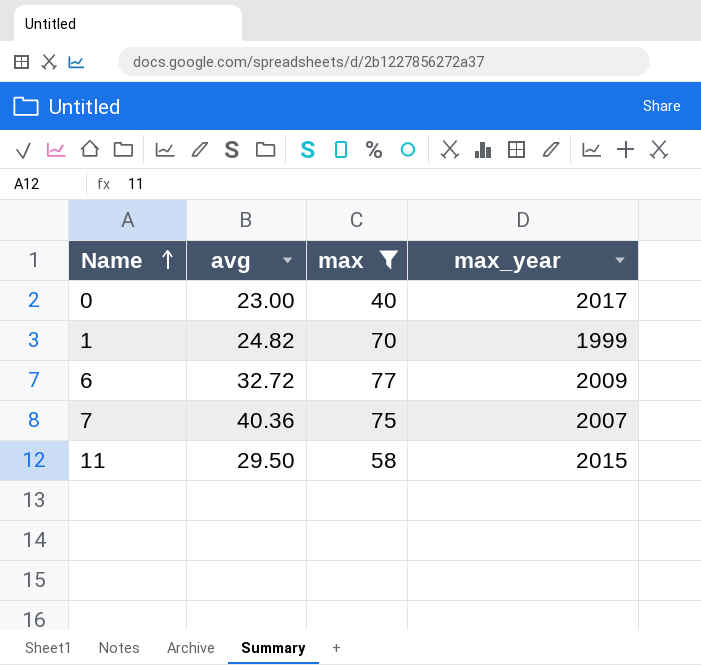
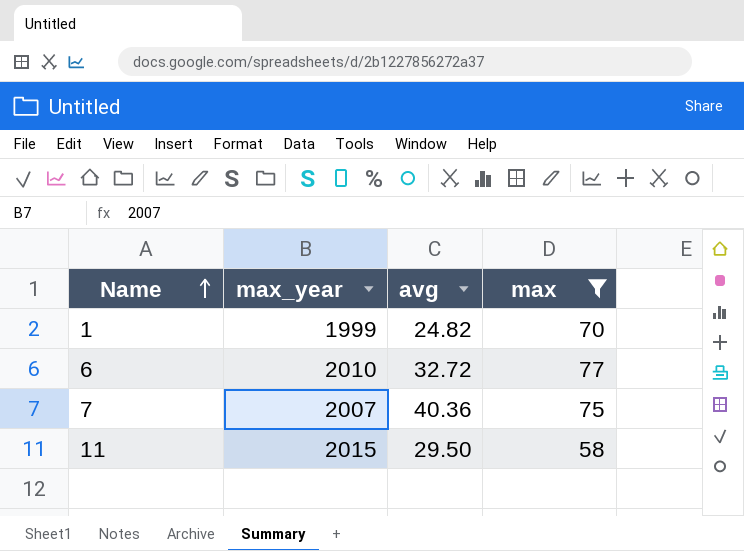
column max_year | position: 4 -> 2
row 0: 23.00 | 40 | 2017 -> none
6 | max_year: 2009 -> 2010

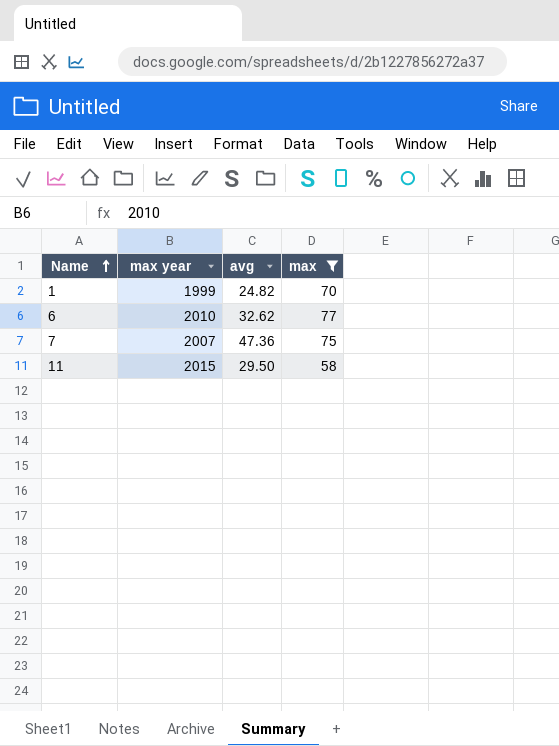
column name: max_year -> max year
6 | avg: 32.72 -> 32.62
7 | avg: 40.36 -> 47.36

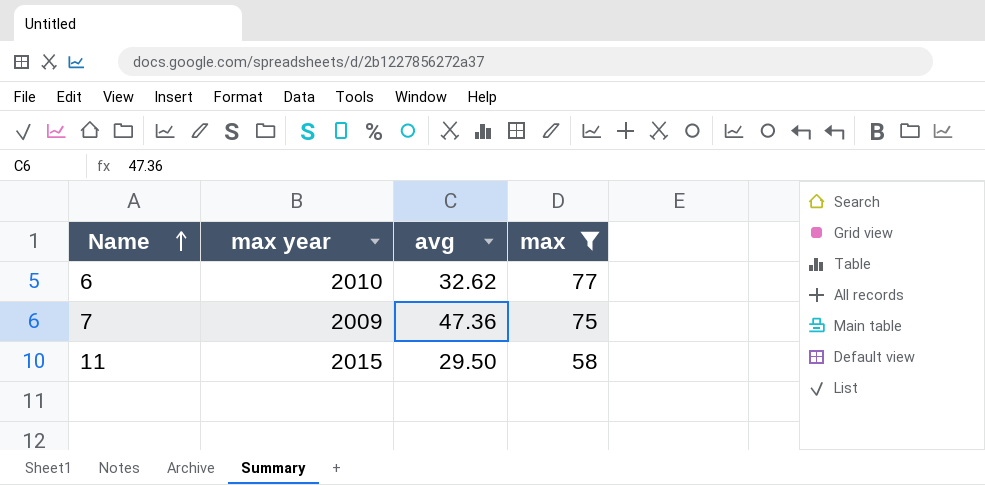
row 1: 1999 | 24.82 | 70 -> none
7 | max year: 2007 -> 2009

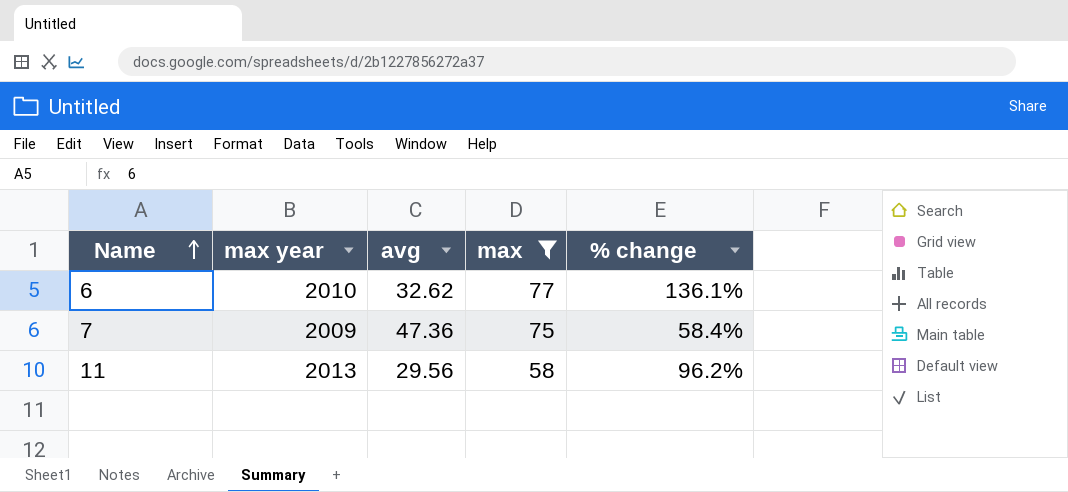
column % change | formula: none -> ([max] - [avg]) / [avg]
11 | max year: 2015 -> 2013
11 | avg: 29.50 -> 29.56

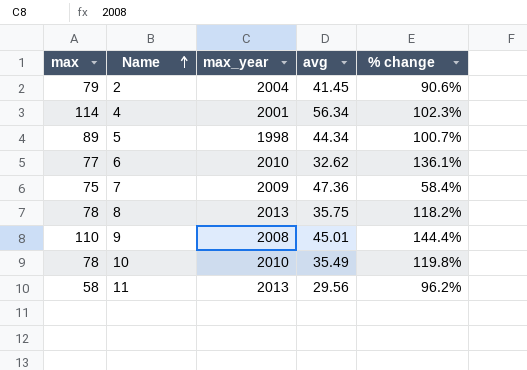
filter: max <= 77 -> none
column max | position: 4 -> 1
column name: max year -> max_year

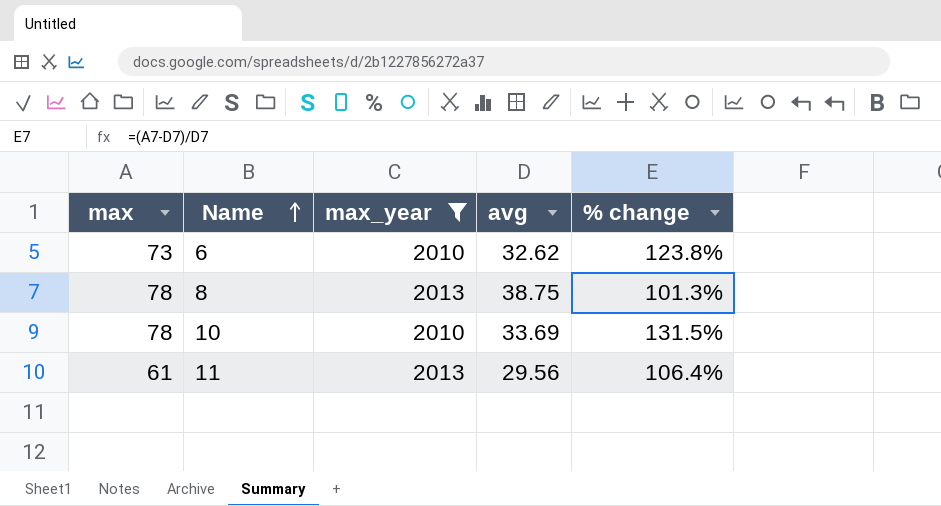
filter: none -> max_year >= 2010
6 | max: 77 -> 73
6 | % change: 136.1% -> 123.8%
8 | avg: 35.75 -> 38.75
8 | % change: 118.2% -> 101.3%
10 | avg: 35.49 -> 33.69
10 | % change: 119.8% -> 131.5%
11 | max: 58 -> 61
11 | % change: 96.2% -> 106.4%

